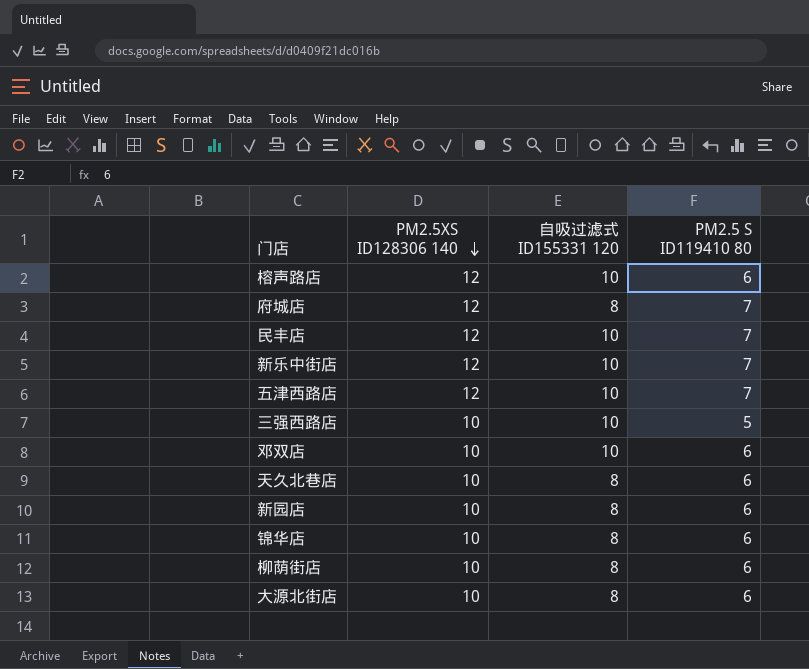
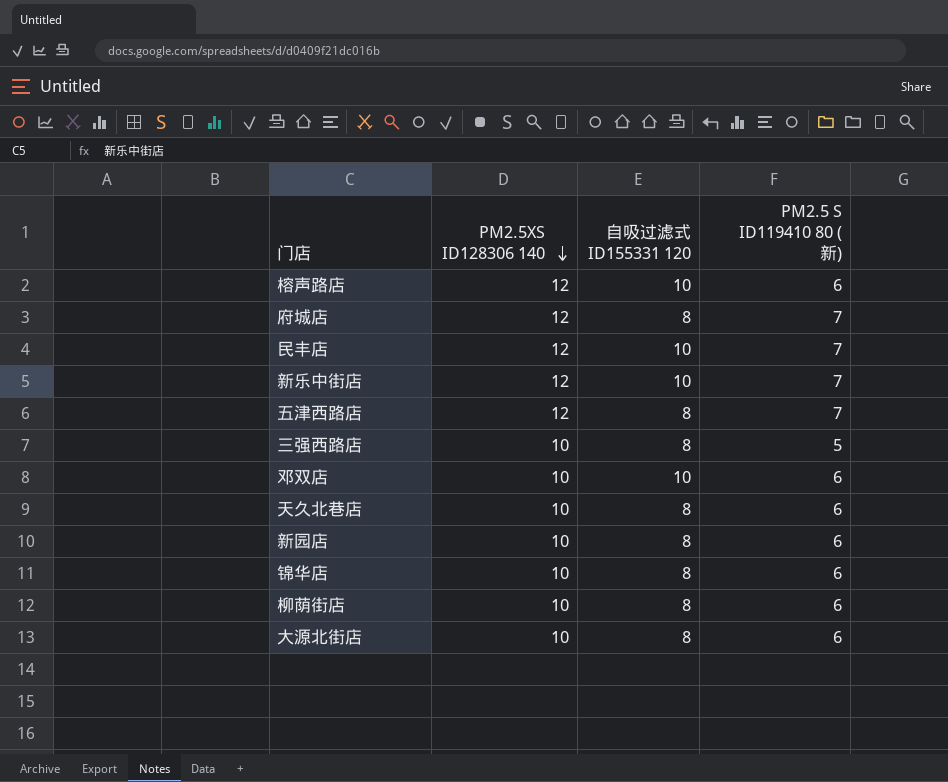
column name: PM2.5 S ID119410 80 -> PM2.5 S ID119410 80 (新)
五津西路店 | 自吸过滤式 ID155331 120: 10 -> 8
三强西路店 | 自吸过滤式 ID155331 120: 10 -> 8

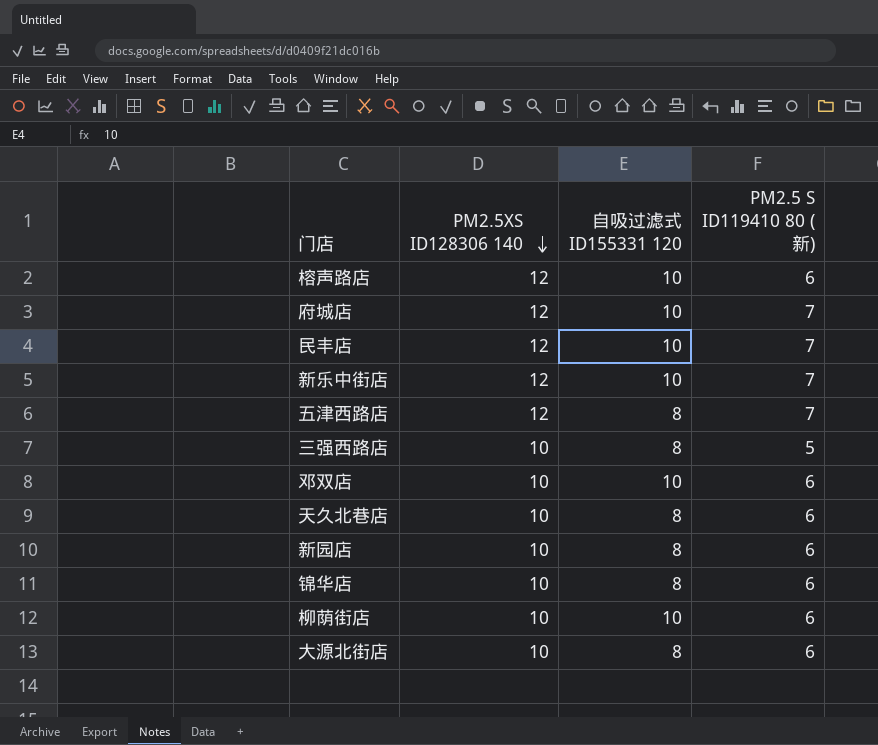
府城店 | 自吸过滤式 ID155331 120: 8 -> 10
柳荫街店 | 自吸过滤式 ID155331 120: 8 -> 10

